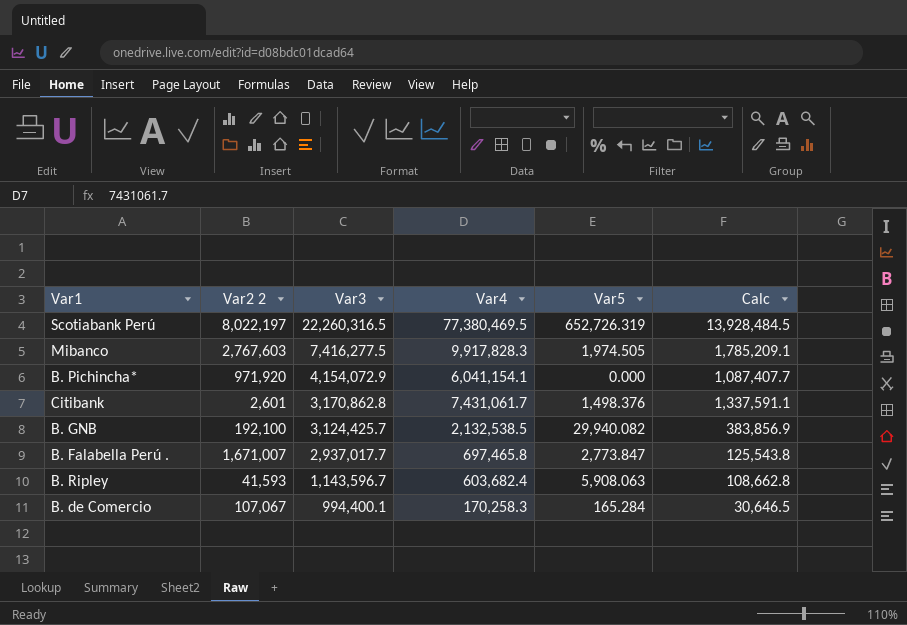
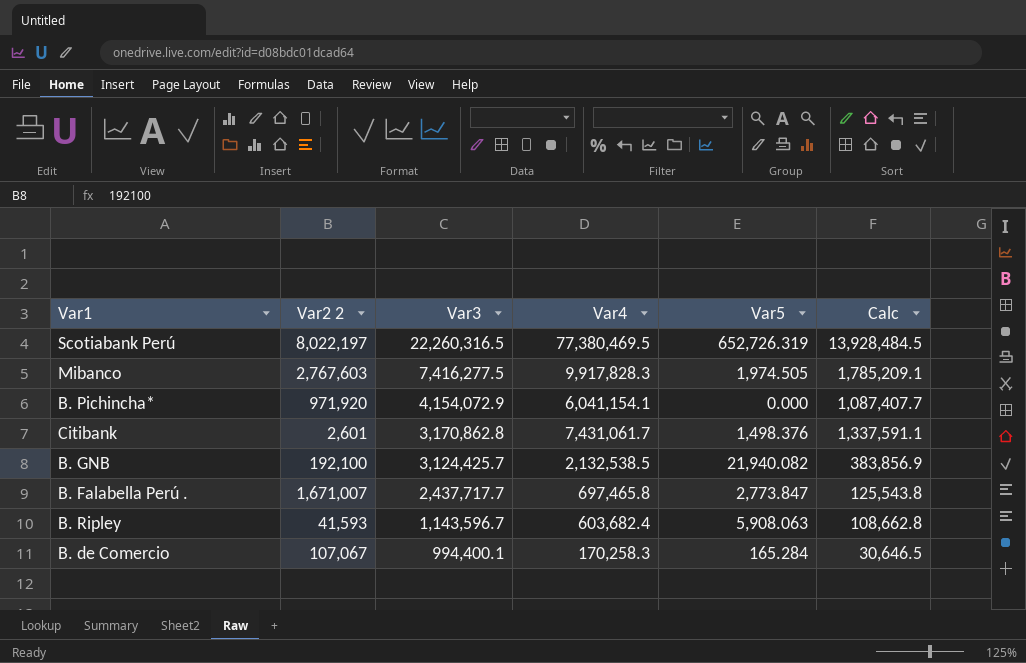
B. GNB | Var5: 29,940.082 -> 21,940.082
B. Falabella Perú . | Var3: 2,937,017.7 -> 2,437,717.7

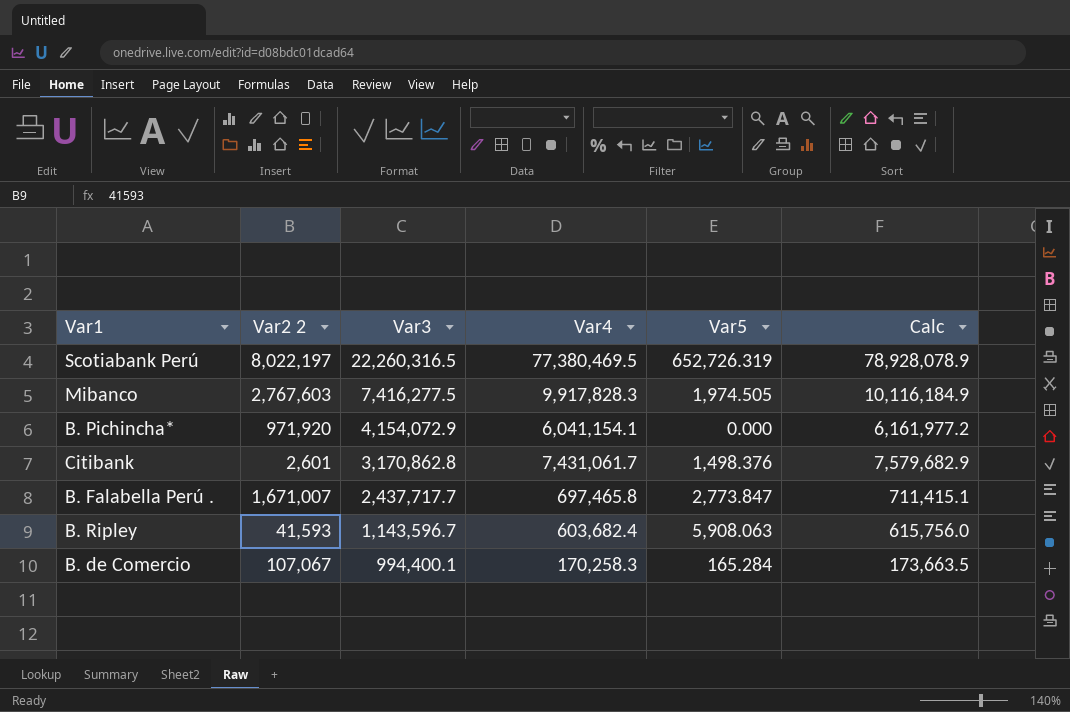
column Calc | formula: [Var4] * 0.18 -> [Var4] * 1.02
row B. GNB: 192,100 | 3,124,425.7 | 2,132,538.5 | 21,940.082 | 383,856.9 -> none

